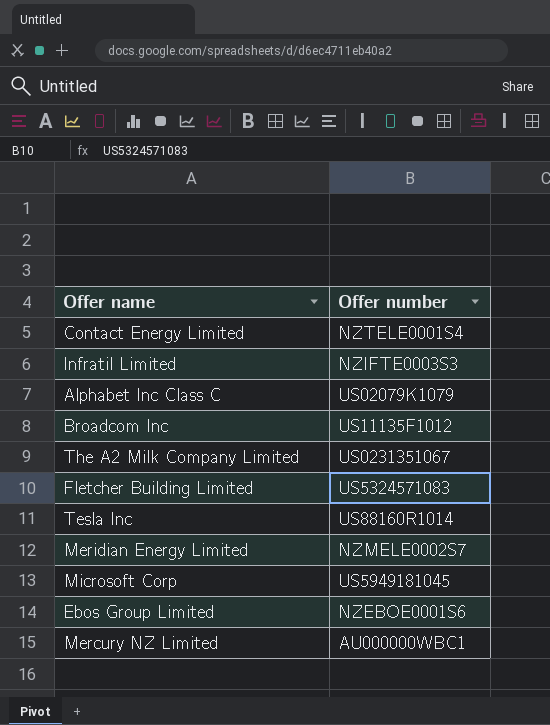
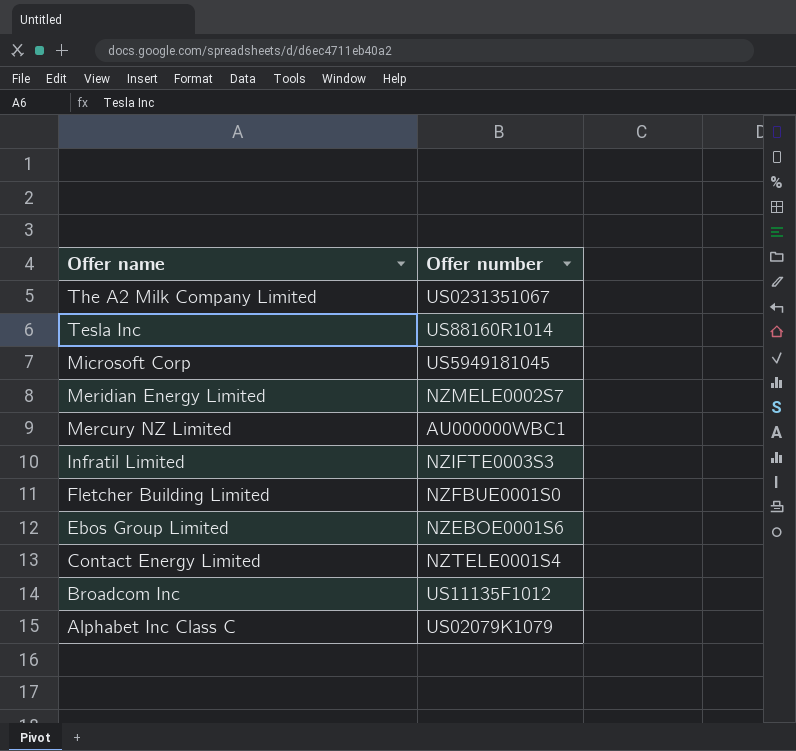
row order: none -> Offer name descending
Fletcher Building Limited | Offer number: US5324571083 -> NZFBUE0001S0

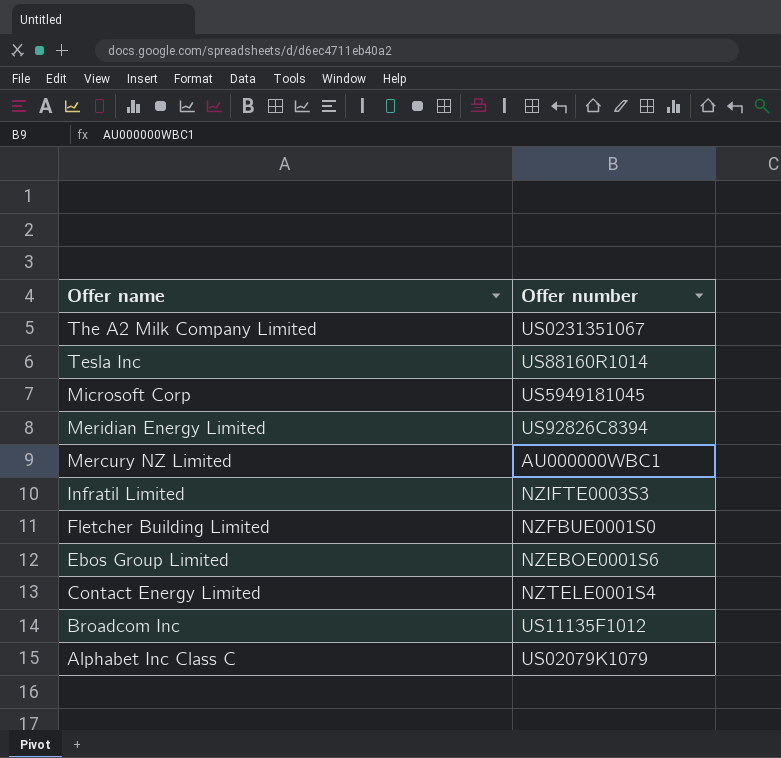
Meridian Energy Limited | Offer number: NZMELE0002S7 -> US92826C8394

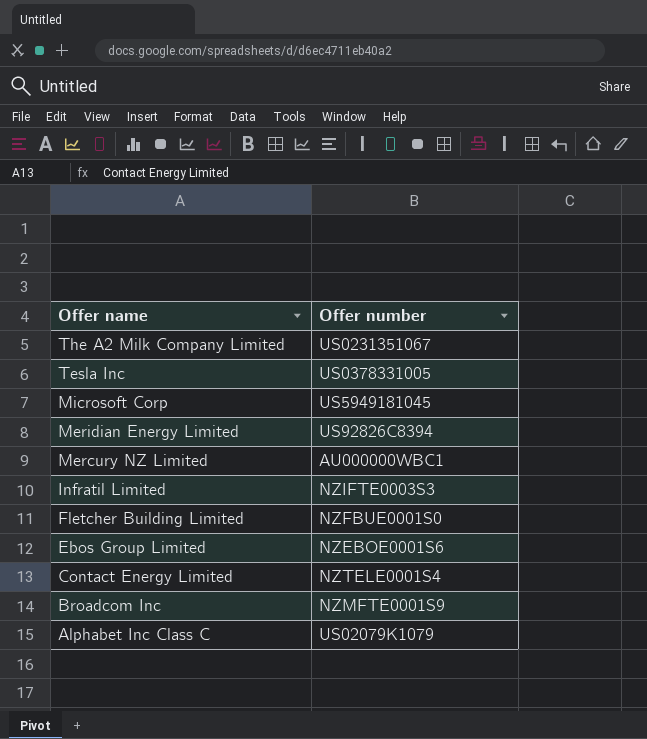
Tesla Inc | Offer number: US88160R1014 -> US0378331005
Broadcom Inc | Offer number: US11135F1012 -> NZMFTE0001S9

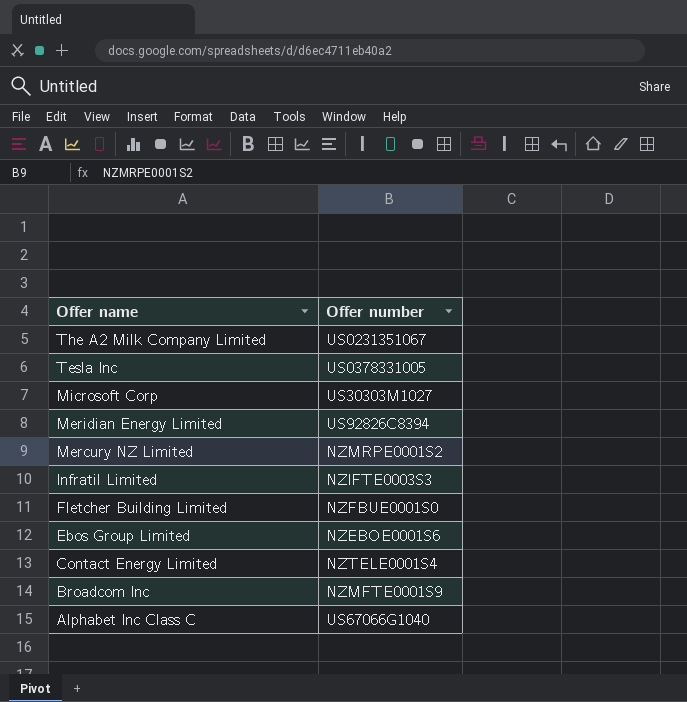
Microsoft Corp | Offer number: US5949181045 -> US30303M1027
Mercury NZ Limited | Offer number: AU000000WBC1 -> NZMRPE0001S2
Alphabet Inc Class C | Offer number: US02079K1079 -> US67066G1040

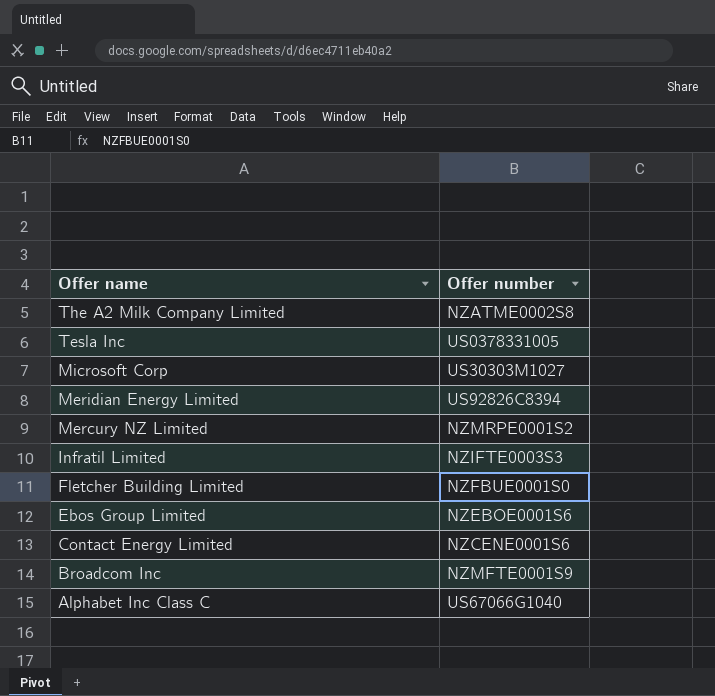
The A2 Milk Company Limited | Offer number: US0231351067 -> NZATME0002S8
Contact Energy Limited | Offer number: NZTELE0001S4 -> NZCENE0001S6

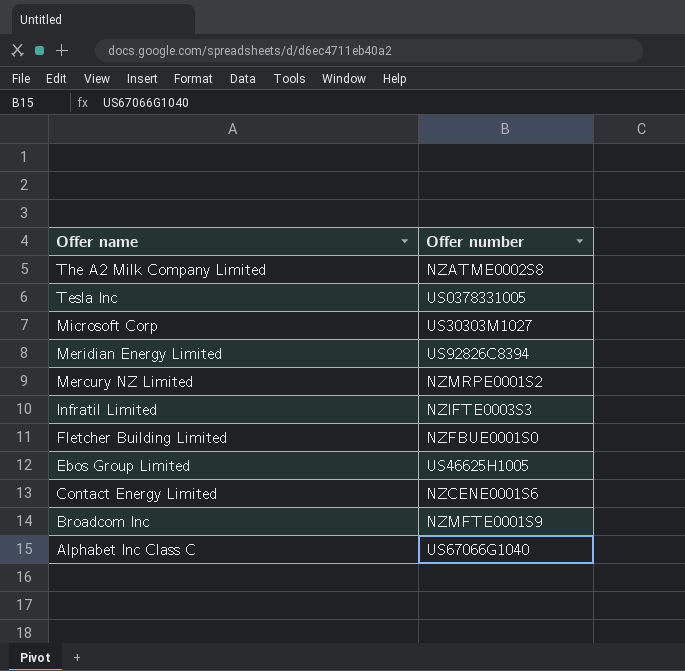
Ebos Group Limited | Offer number: NZEBOE0001S6 -> US46625H1005

